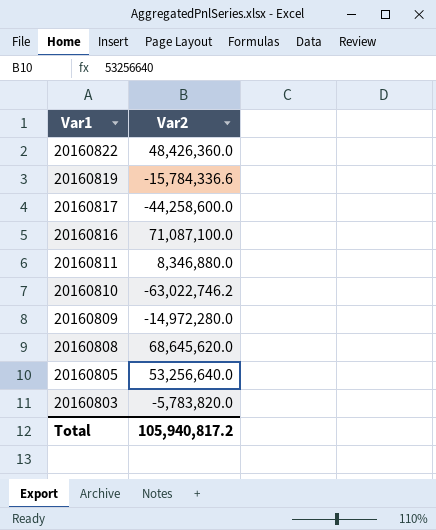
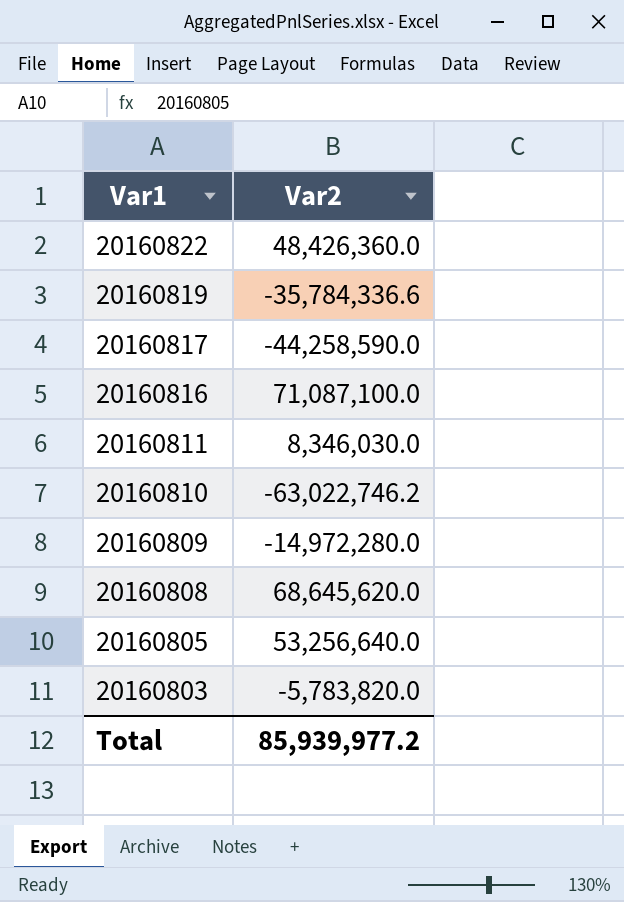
20160819 | Var2: -15,784,336.6 -> -35,784,336.6
20160817 | Var2: -44,258,600.0 -> -44,258,590.0
20160811 | Var2: 8,346,880.0 -> 8,346,030.0
Total | Var2: 105,940,817.2 -> 85,939,977.2

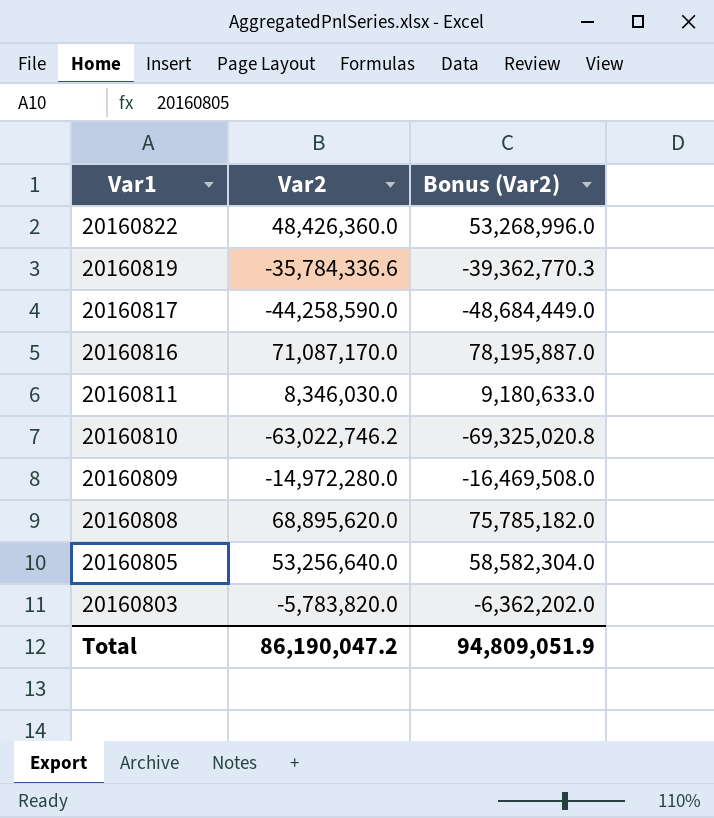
column Bonus (Var2) | formula: none -> [Var2] * 1.1
20160816 | Var2: 71,087,100.0 -> 71,087,170.0
20160808 | Var2: 68,645,620.0 -> 68,895,620.0
Total | Var2: 85,939,977.2 -> 86,190,047.2

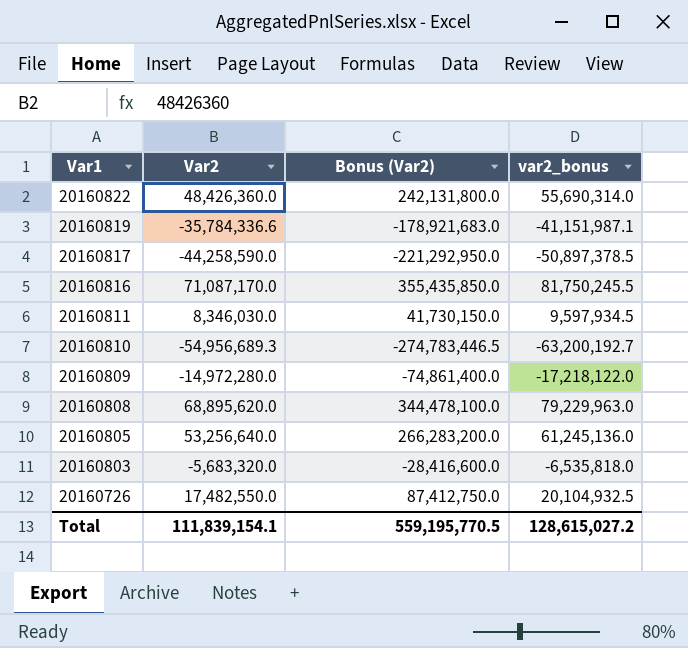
column Bonus (Var2) | formula: [Var2] * 1.1 -> [Var2] * 5
column var2_bonus | formula: none -> [Var2] * 1.15
20160810 | Var2: -63,022,746.2 -> -54,956,689.3
20160803 | Var2: -5,783,820.0 -> -5,683,320.0
row 20160726: none -> 17,482,550.0 | 87,412,750.0 | 20,104,932.5
Total | Var2: 86,190,047.2 -> 111,839,154.1
Total | Bonus (Var2): 94,809,051.9 -> 559,195,770.5

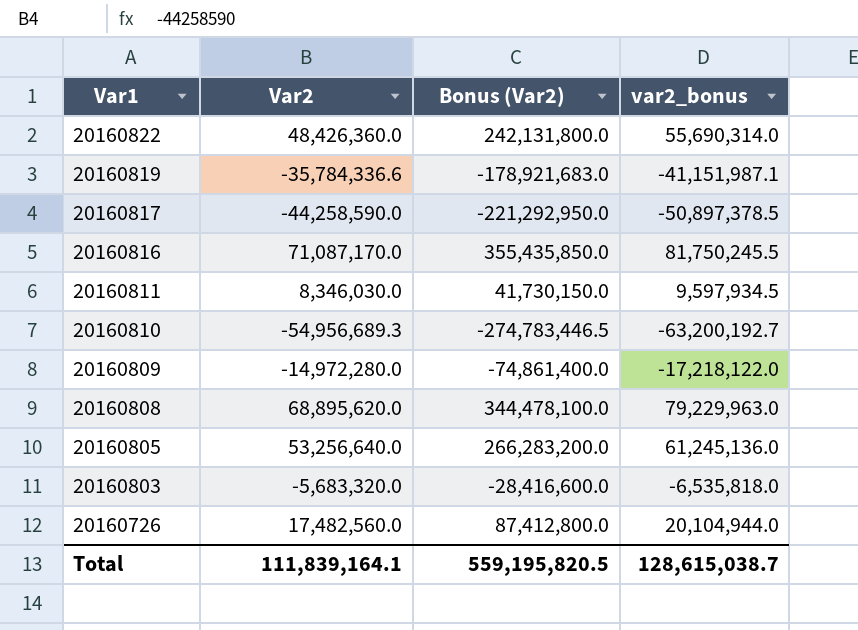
20160726 | Var2: 17,482,550.0 -> 17,482,560.0
20160726 | Bonus (Var2): 87,412,750.0 -> 87,412,800.0
20160726 | var2_bonus: 20,104,932.5 -> 20,104,944.0
Total | Var2: 111,839,154.1 -> 111,839,164.1
Total | Bonus (Var2): 559,195,770.5 -> 559,195,820.5
Total | var2_bonus: 128,615,027.2 -> 128,615,038.7

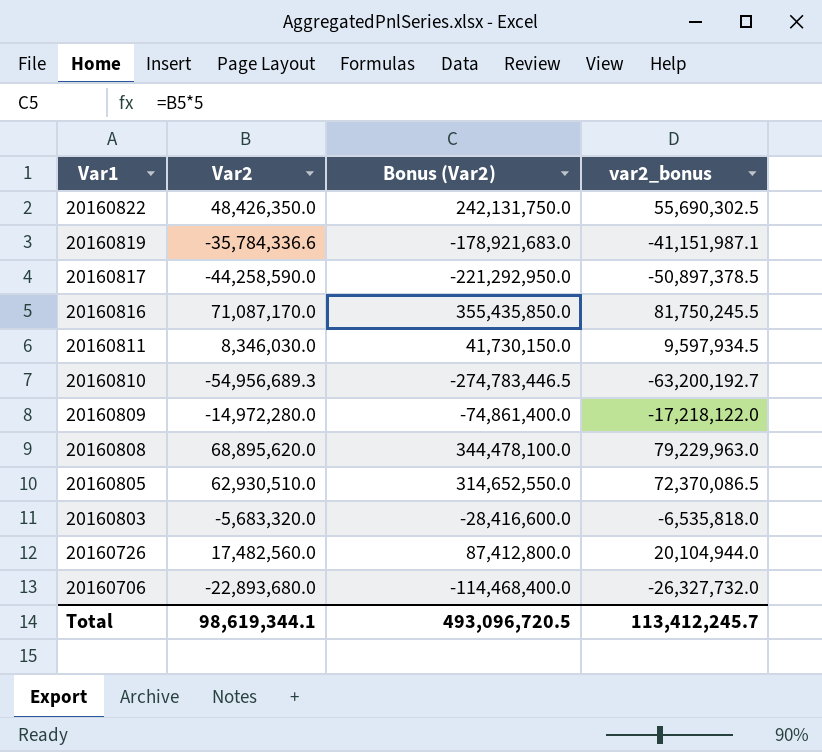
20160822 | Var2: 48,426,360.0 -> 48,426,350.0
20160822 | Bonus (Var2): 242,131,800.0 -> 242,131,750.0
20160822 | var2_bonus: 55,690,314.0 -> 55,690,302.5
20160805 | Var2: 53,256,640.0 -> 62,930,510.0
20160805 | Bonus (Var2): 266,283,200.0 -> 314,652,550.0
20160805 | var2_bonus: 61,245,136.0 -> 72,370,086.5
row 20160706: none -> -22,893,680.0 | -114,468,400.0 | -26,327,732.0
Total | Var2: 111,839,164.1 -> 98,619,344.1
Total | Bonus (Var2): 559,195,820.5 -> 493,096,720.5
Total | var2_bonus: 128,615,038.7 -> 113,412,245.7

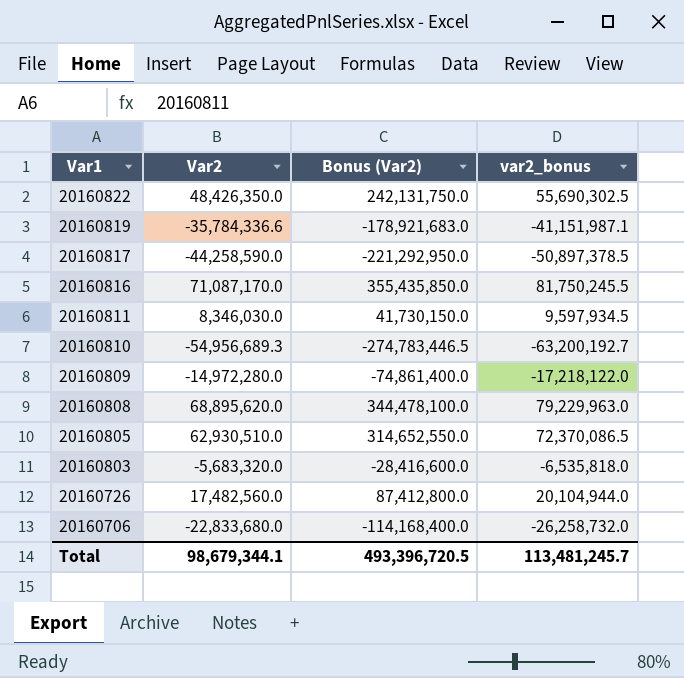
20160706 | Var2: -22,893,680.0 -> -22,833,680.0
20160706 | Bonus (Var2): -114,468,400.0 -> -114,168,400.0
20160706 | var2_bonus: -26,327,732.0 -> -26,258,732.0
Total | Var2: 98,619,344.1 -> 98,679,344.1
Total | Bonus (Var2): 493,096,720.5 -> 493,396,720.5
Total | var2_bonus: 113,412,245.7 -> 113,481,245.7

